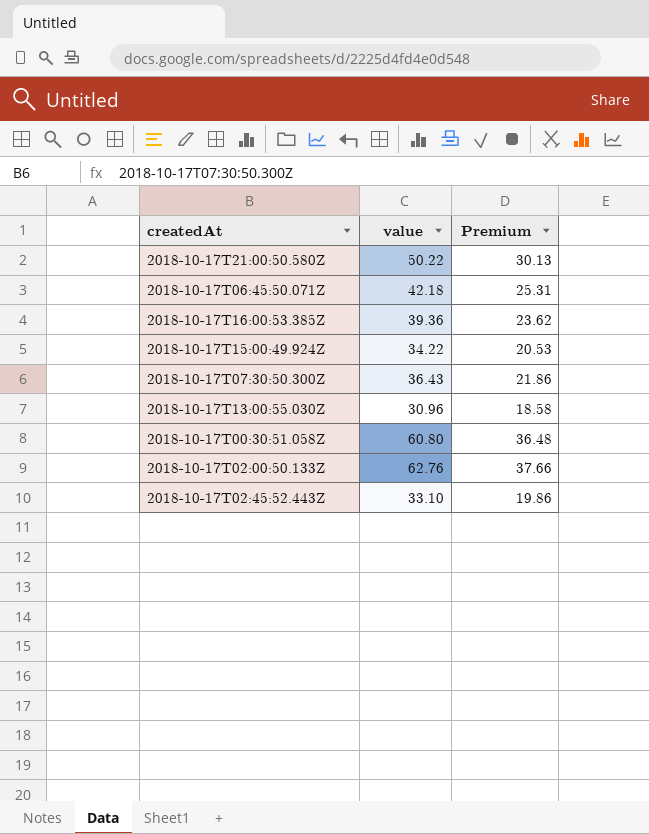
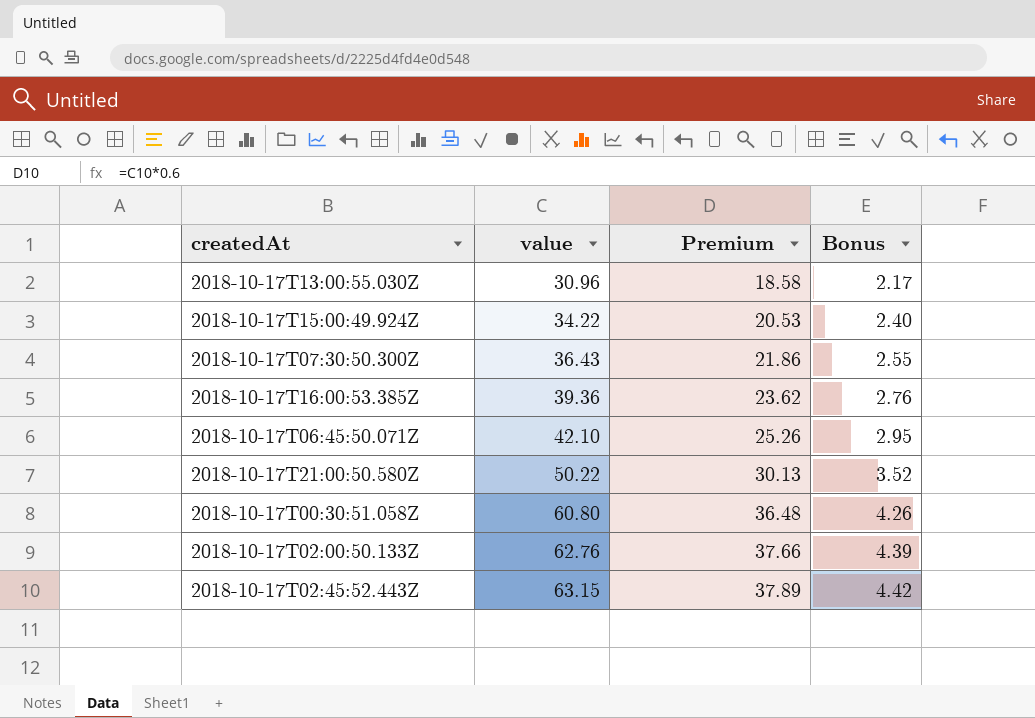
row order: none -> value ascending
column Bonus | formula: none -> [value] * 0.07
2018-10-17T06:45:50.071Z | value: 42.18 -> 42.10
2018-10-17T06:45:50.071Z | Premium: 25.31 -> 25.26
2018-10-17T02:45:52.443Z | value: 33.10 -> 63.15
2018-10-17T02:45:52.443Z | Premium: 19.86 -> 37.89

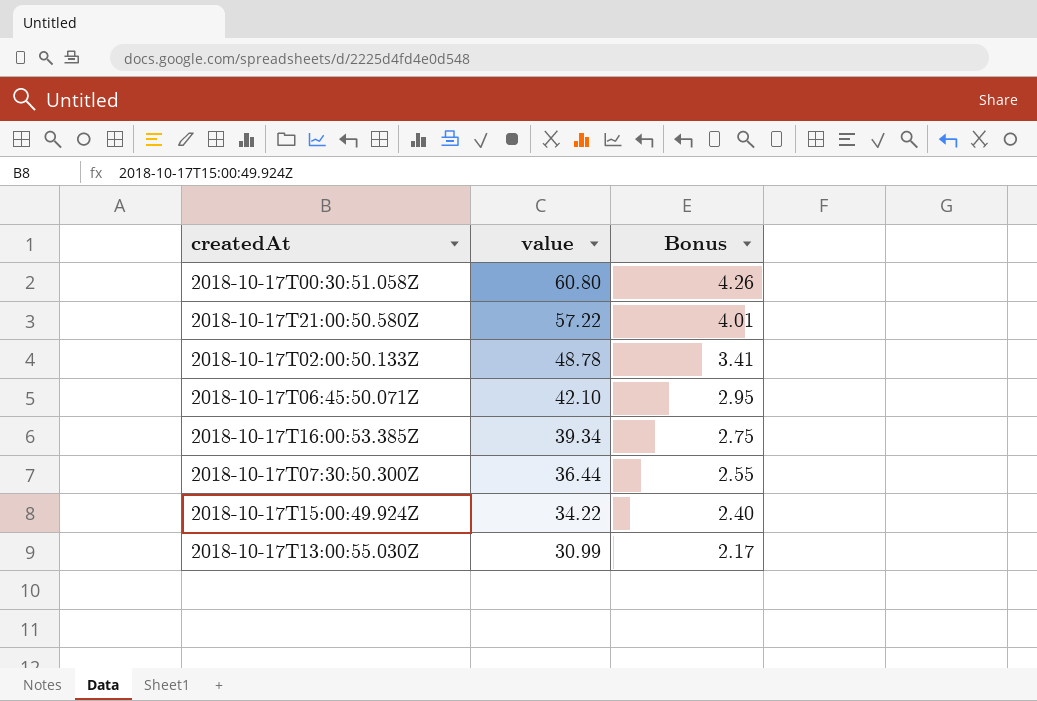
row order: value ascending -> value descending
column Premium | formula: [value] * 0.6 -> none
row 2018-10-17T02:45:52.443Z: 63.15 | 37.89 | 4.42 -> none
2018-10-17T21:00:50.580Z | value: 50.22 -> 57.22
2018-10-17T21:00:50.580Z | Bonus: 3.52 -> 4.01
2018-10-17T02:00:50.133Z | value: 62.76 -> 48.78
2018-10-17T02:00:50.133Z | Bonus: 4.39 -> 3.41
2018-10-17T16:00:53.385Z | value: 39.36 -> 39.34
2018-10-17T16:00:53.385Z | Bonus: 2.76 -> 2.75
2018-10-17T07:30:50.300Z | value: 36.43 -> 36.44
2018-10-17T13:00:55.030Z | value: 30.96 -> 30.99

